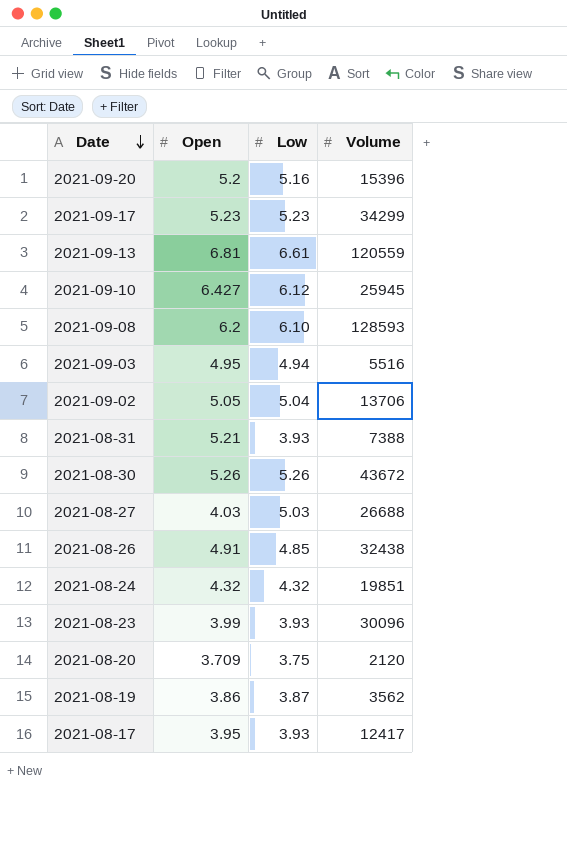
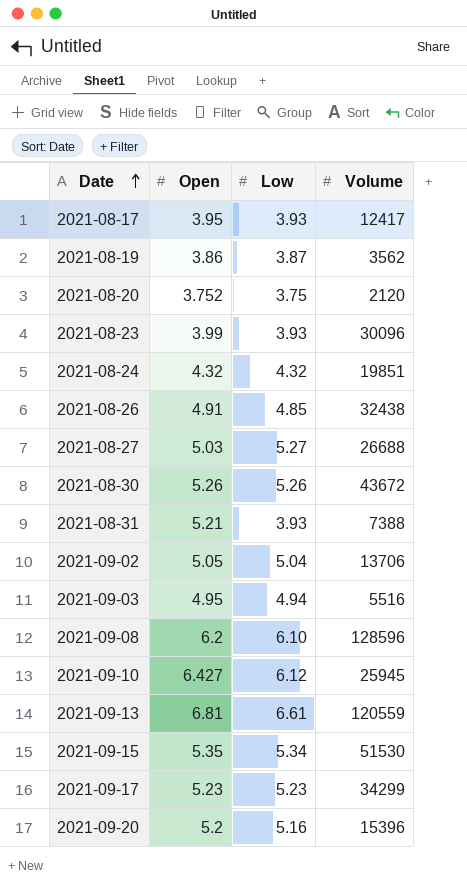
row order: Date descending -> Date ascending
2021-08-20 | Open: 3.709 -> 3.752
2021-08-27 | Open: 4.03 -> 5.03
2021-08-27 | Low: 5.03 -> 5.27
2021-09-08 | Volume: 128593 -> 128596
row 2021-09-15: none -> 5.35 | 5.34 | 51530

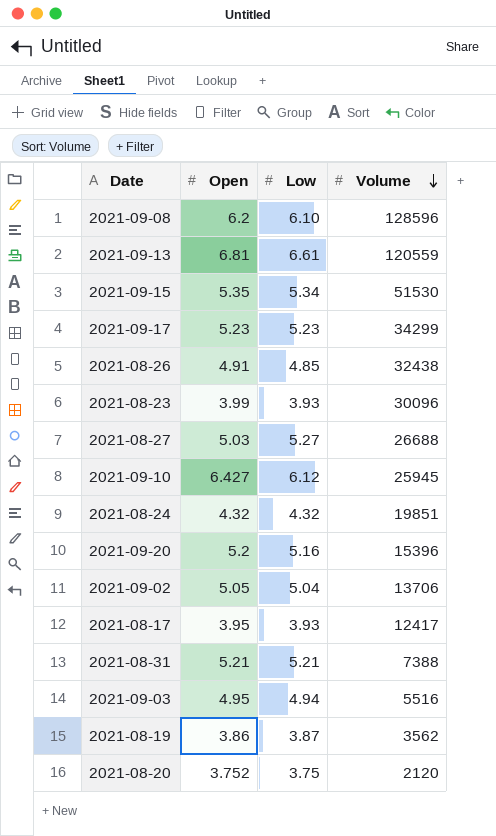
row order: Date ascending -> Volume descending
row 2021-08-30: 5.26 | 5.26 | 43672 -> none
2021-08-31 | Low: 3.93 -> 5.21

